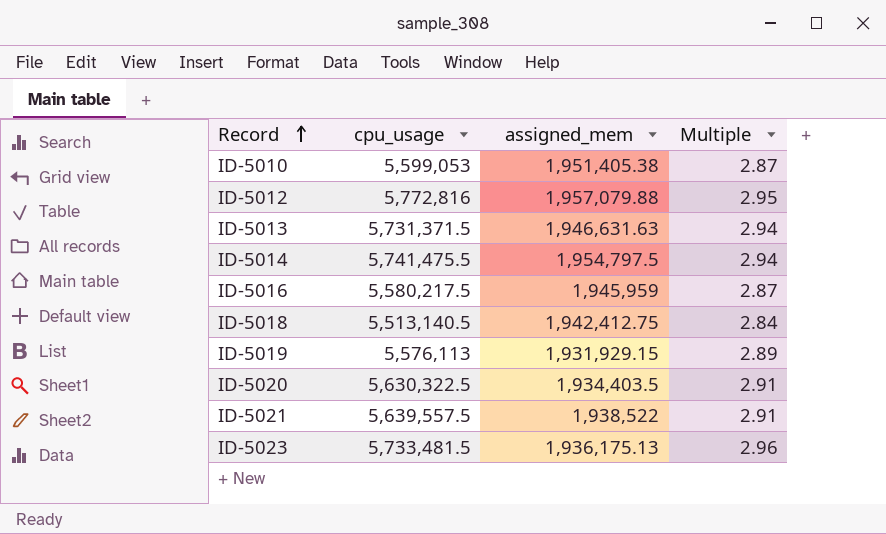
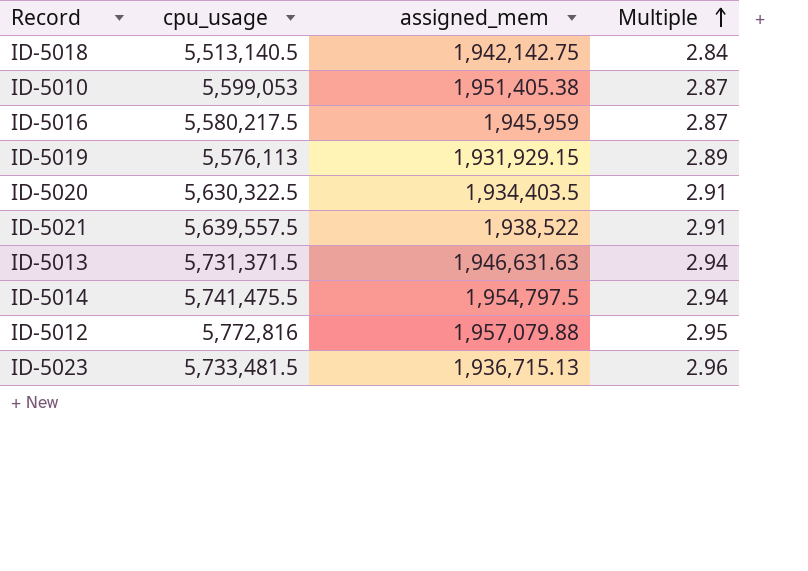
row order: Record ascending -> Multiple ascending
ID-5018 | assigned_mem: 1,942,412.75 -> 1,942,142.75
ID-5023 | assigned_mem: 1,936,175.13 -> 1,936,715.13

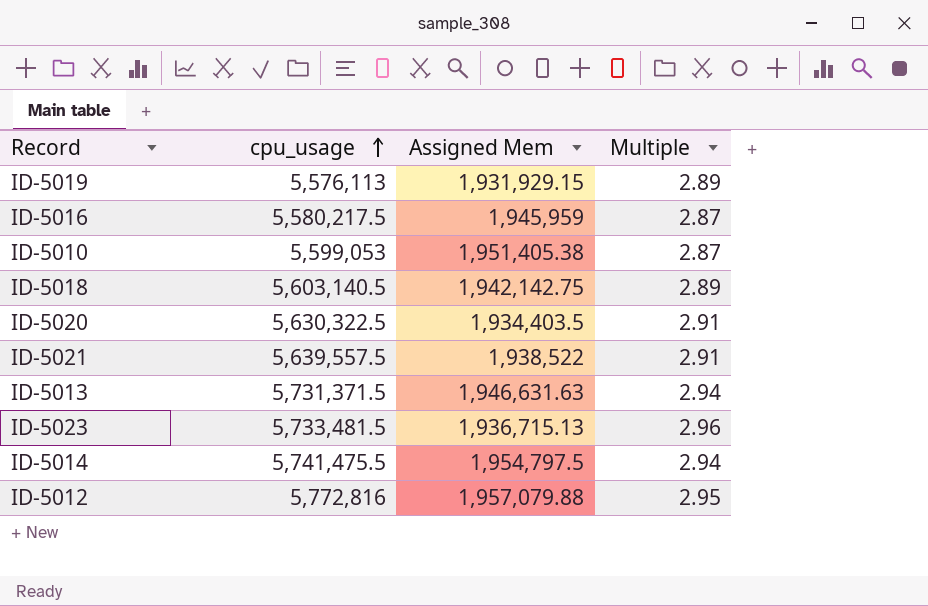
row order: Multiple ascending -> cpu_usage ascending
column name: assigned_mem -> Assigned Mem
ID-5018 | cpu_usage: 5,513,140.5 -> 5,603,140.5
ID-5018 | Multiple: 2.84 -> 2.89

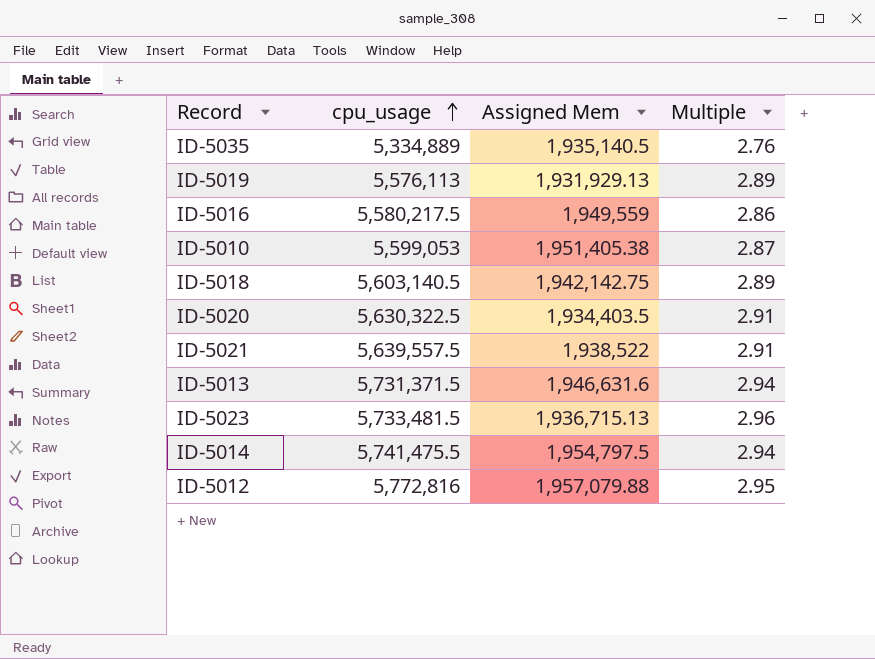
row ID-5035: none -> 5,334,889 | 1,935,140.5 | 2.76
ID-5019 | Assigned Mem: 1,931,929.15 -> 1,931,929.13
ID-5016 | Assigned Mem: 1,945,959 -> 1,949,559
ID-5016 | Multiple: 2.87 -> 2.86
ID-5013 | Assigned Mem: 1,946,631.63 -> 1,946,631.6

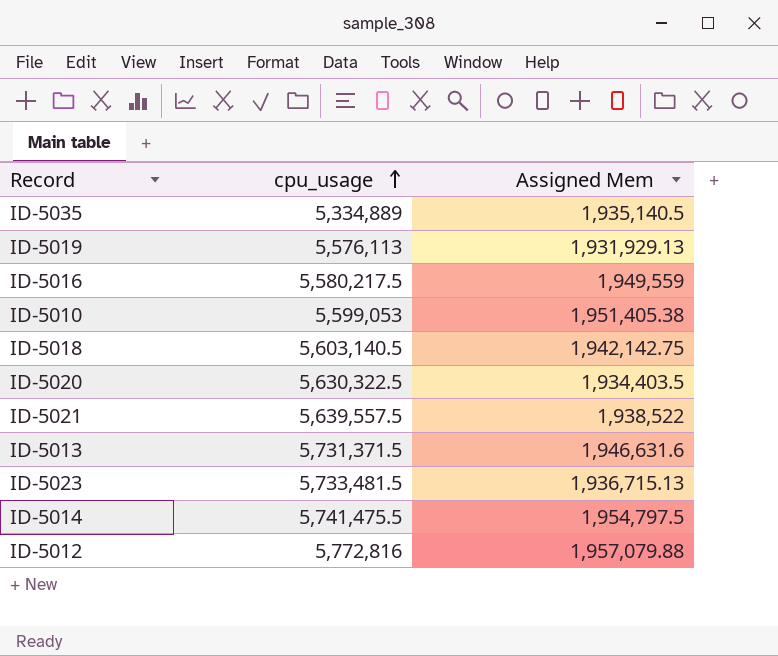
column Multiple | formula: [cpu_usage] / [Assigned Mem] -> none

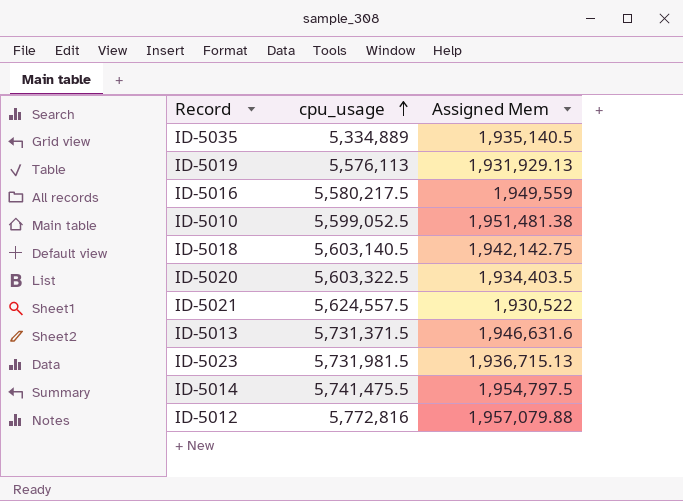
ID-5010 | cpu_usage: 5,599,053 -> 5,599,052.5
ID-5010 | Assigned Mem: 1,951,405.38 -> 1,951,481.38
ID-5020 | cpu_usage: 5,630,322.5 -> 5,603,322.5
ID-5021 | cpu_usage: 5,639,557.5 -> 5,624,557.5
ID-5021 | Assigned Mem: 1,938,522 -> 1,930,522
ID-5023 | cpu_usage: 5,733,481.5 -> 5,731,981.5

